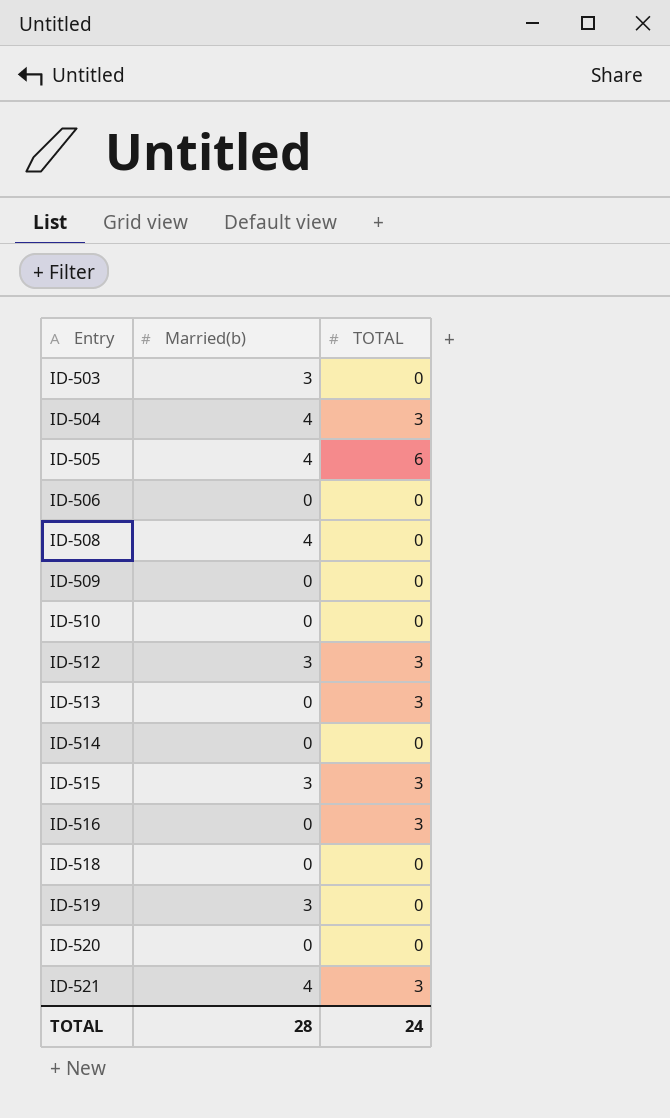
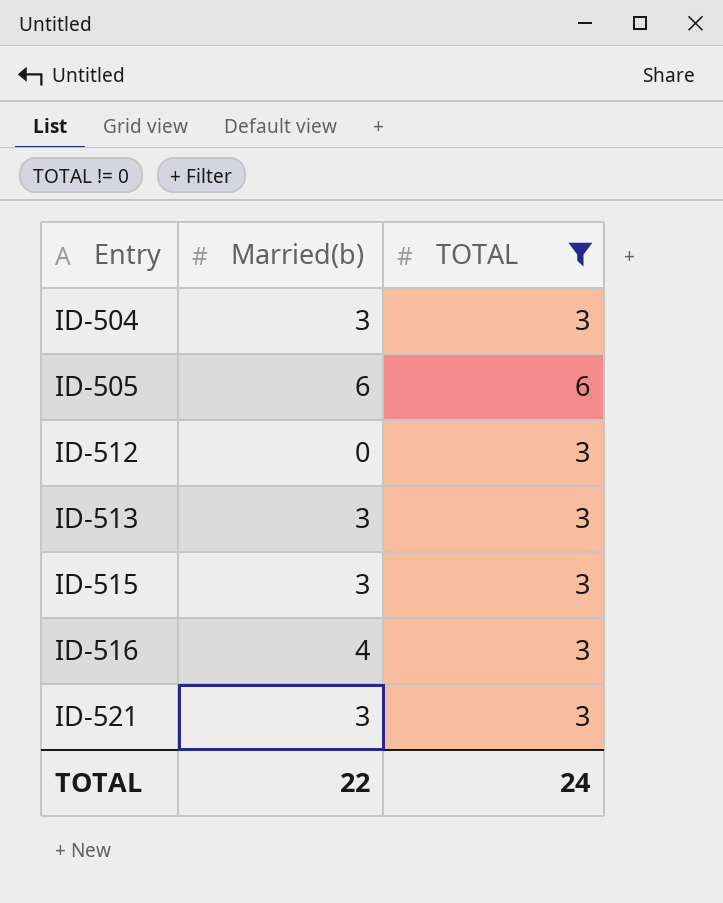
filter: none -> TOTAL != 0
ID-504 | Married(b): 4 -> 3
ID-505 | Married(b): 4 -> 6
ID-512 | Married(b): 3 -> 0
ID-513 | Married(b): 0 -> 3
ID-516 | Married(b): 0 -> 4
ID-521 | Married(b): 4 -> 3
TOTAL | Married(b): 28 -> 22

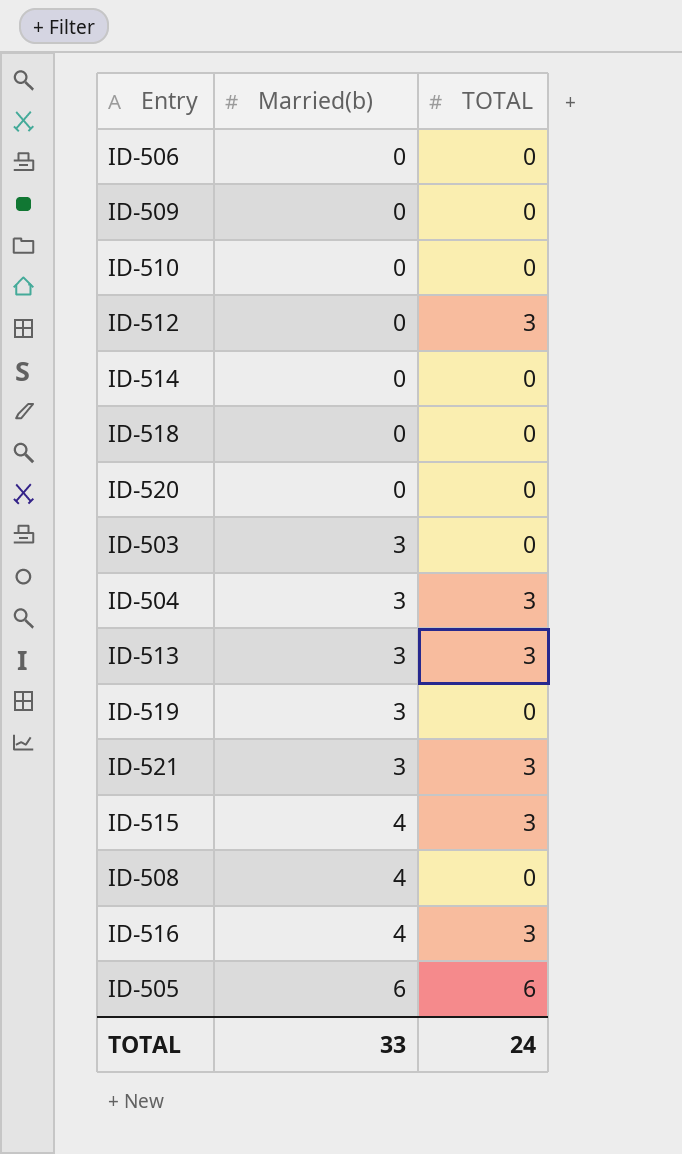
filter: TOTAL != 0 -> none
row order: Entry ascending -> Married(b) ascending
ID-515 | Married(b): 3 -> 4
TOTAL | Married(b): 22 -> 33

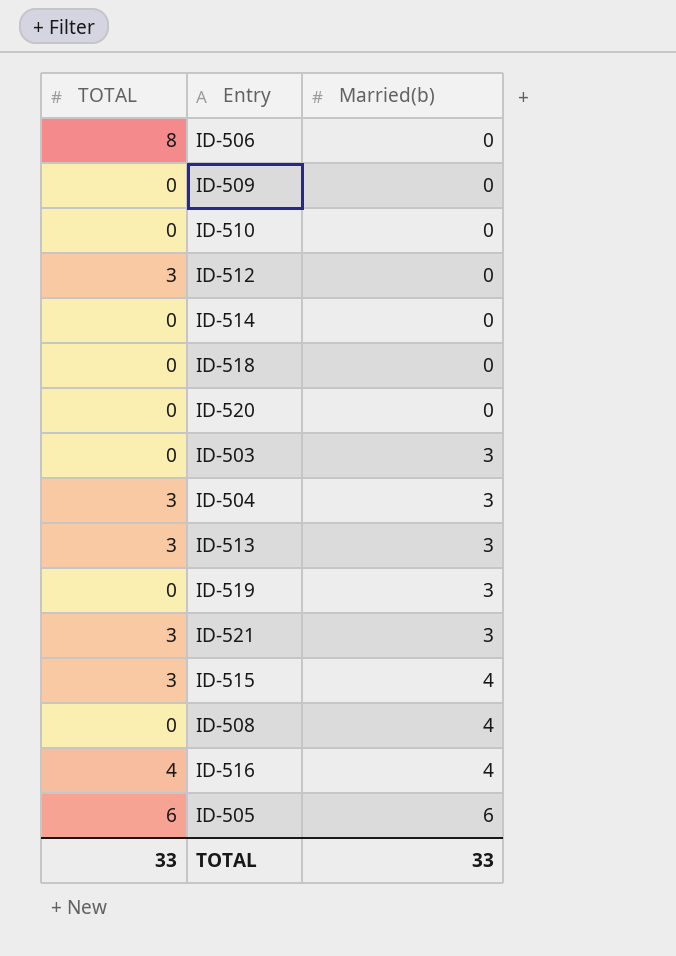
column TOTAL | position: 3 -> 1
ID-506 | TOTAL: 0 -> 8
ID-516 | TOTAL: 3 -> 4
TOTAL | TOTAL: 24 -> 33

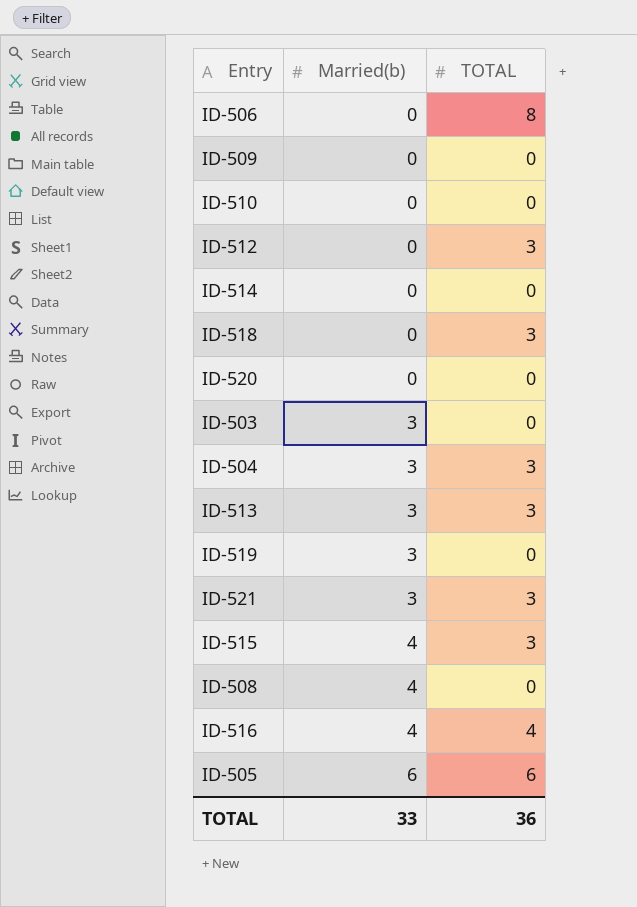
column TOTAL | position: 1 -> 3
ID-518 | TOTAL: 0 -> 3
TOTAL | TOTAL: 33 -> 36

